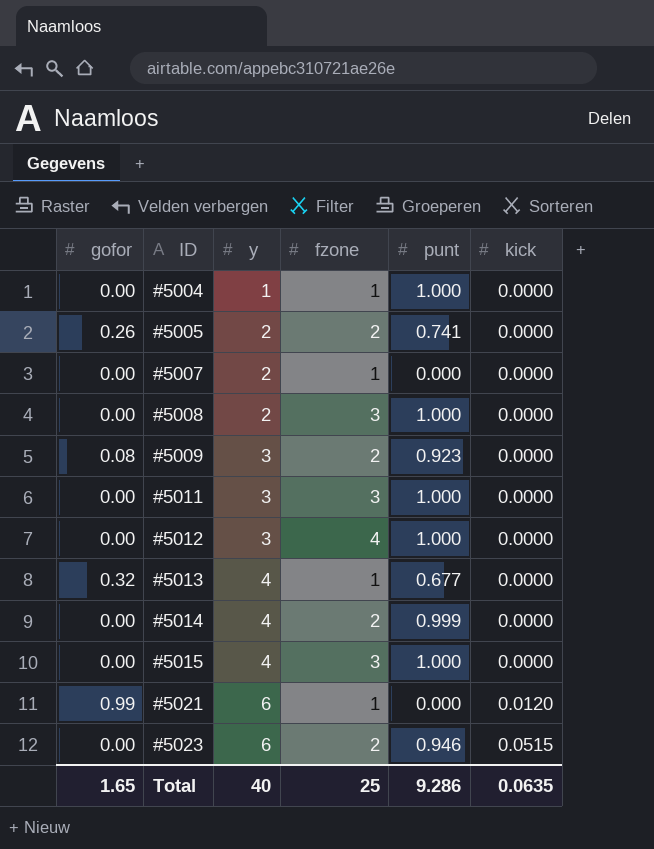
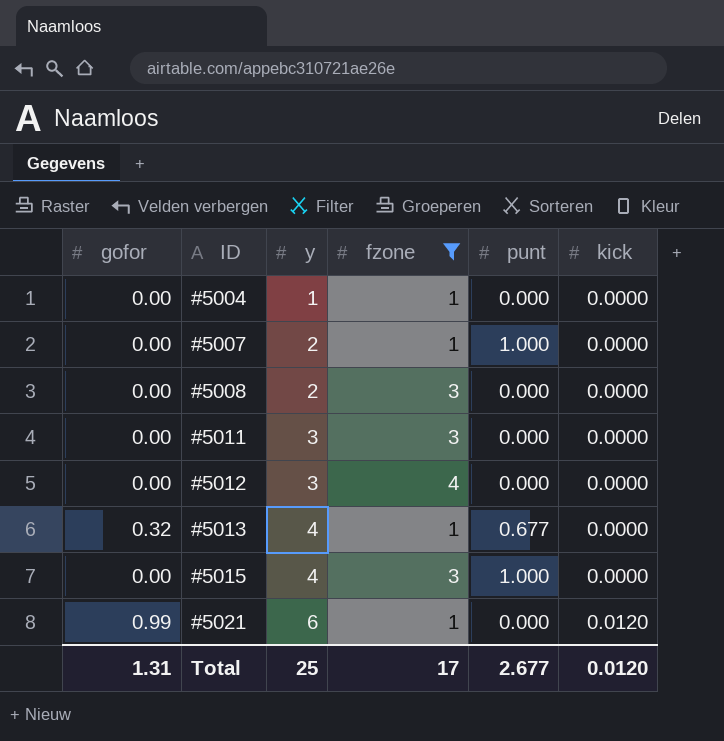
filter: none -> fzone != 2
#5004 | punt: 1.000 -> 0.000
#5007 | punt: 0.000 -> 1.000
#5008 | punt: 1.000 -> 0.000
#5011 | punt: 1.000 -> 0.000
#5012 | punt: 1.000 -> 0.000
Total | gofor: 1.65 -> 1.31
Total | y: 40 -> 25
Total | fzone: 25 -> 17
Total | punt: 9.286 -> 2.677
Total | kick: 0.0635 -> 0.0120

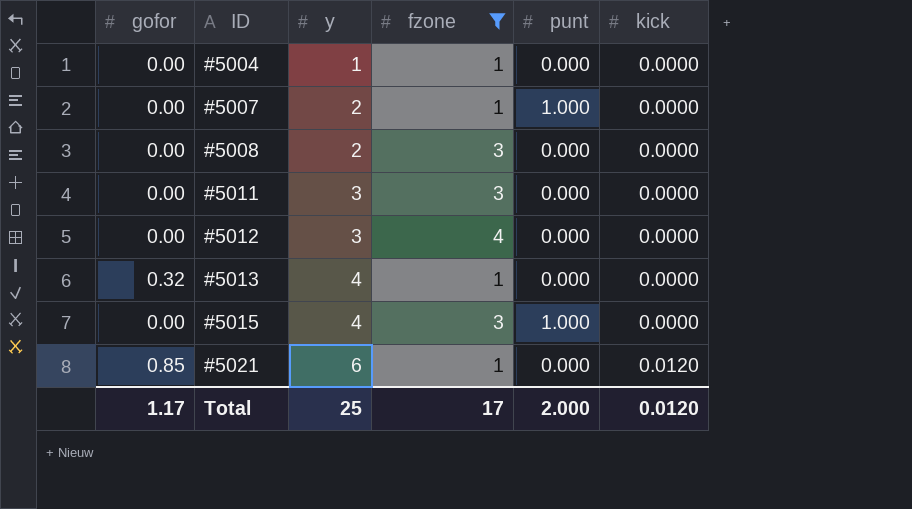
#5013 | punt: 0.677 -> 0.000
#5021 | gofor: 0.99 -> 0.85
Total | gofor: 1.31 -> 1.17
Total | punt: 2.677 -> 2.000

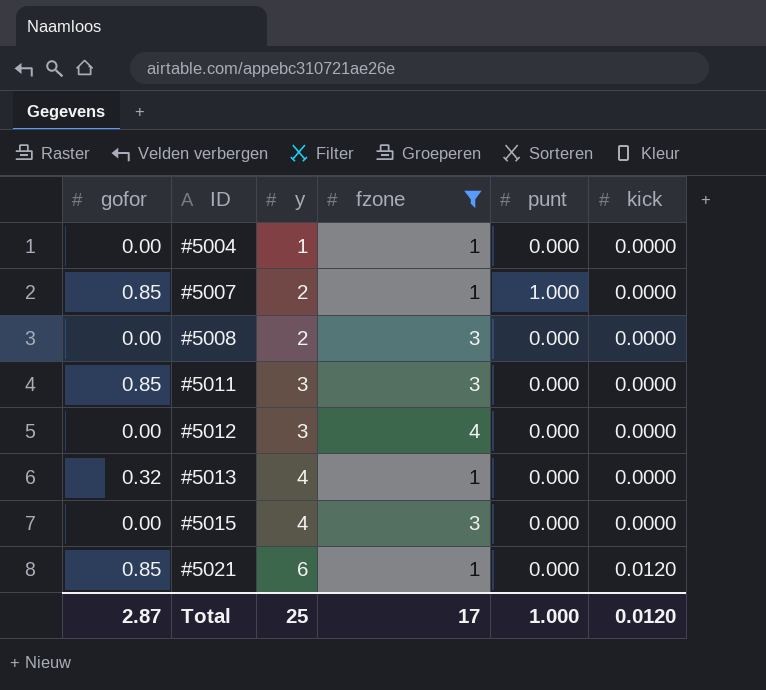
#5007 | gofor: 0.00 -> 0.85
#5011 | gofor: 0.00 -> 0.85
#5015 | punt: 1.000 -> 0.000
Total | gofor: 1.17 -> 2.87
Total | punt: 2.000 -> 1.000

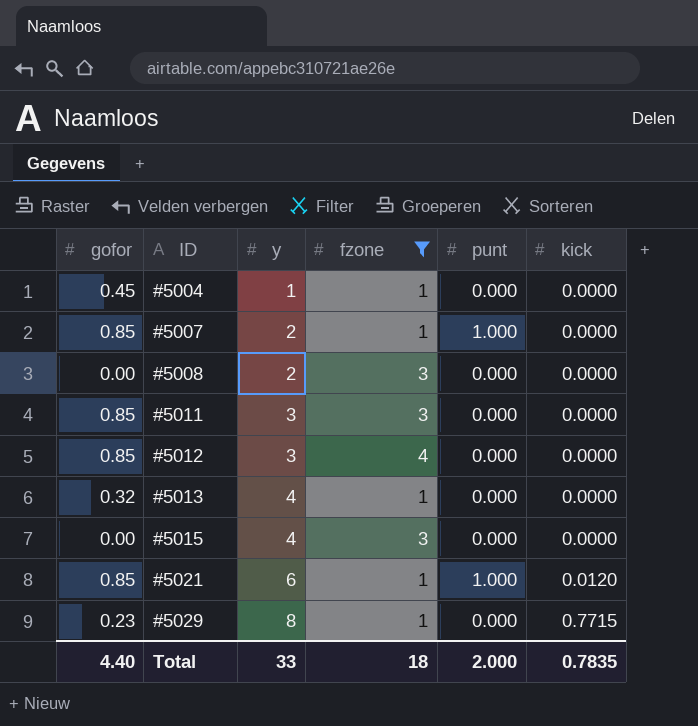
#5004 | gofor: 0.00 -> 0.45
#5012 | gofor: 0.00 -> 0.85
#5021 | punt: 0.000 -> 1.000
row #5029: none -> 0.23 | 8 | 1 | 0.000 | 0.7715
Total | gofor: 2.87 -> 4.40
Total | y: 25 -> 33
Total | fzone: 17 -> 18
Total | punt: 1.000 -> 2.000
Total | kick: 0.0120 -> 0.7835

